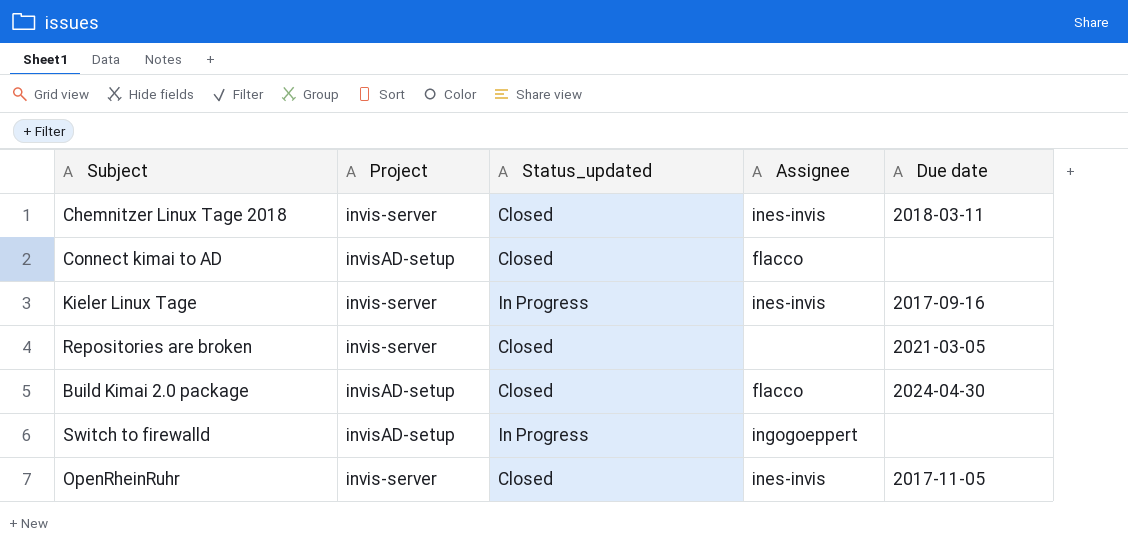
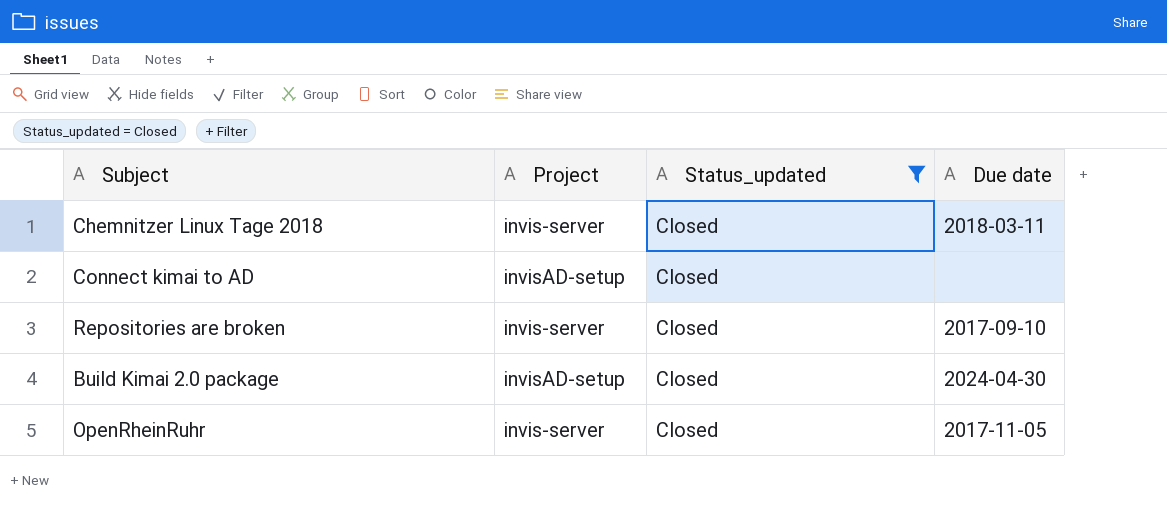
filter: none -> Status_updated = Closed
column Assignee | position: 4 -> none
Repositories are broken | Due date: 2021-03-05 -> 2017-09-10

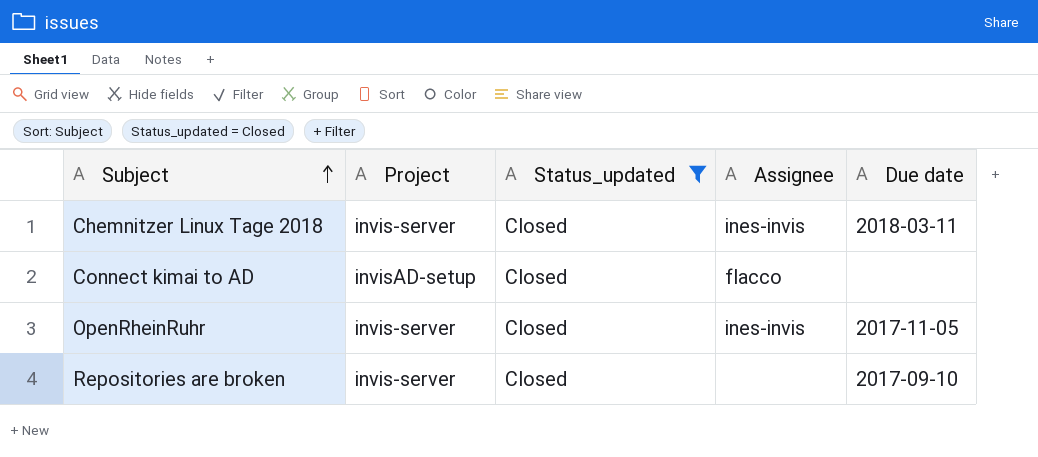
row order: none -> Subject ascending
column Assignee | position: none -> 4
row Build Kimai 2.0 package: invisAD-setup | Closed | 2024-04-30 -> none

